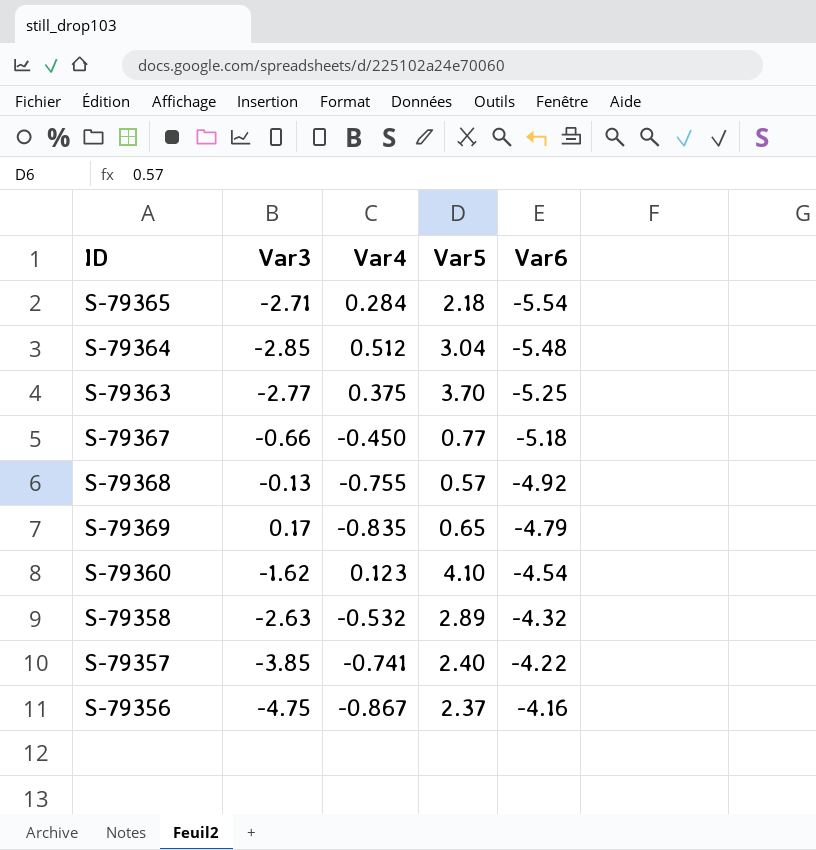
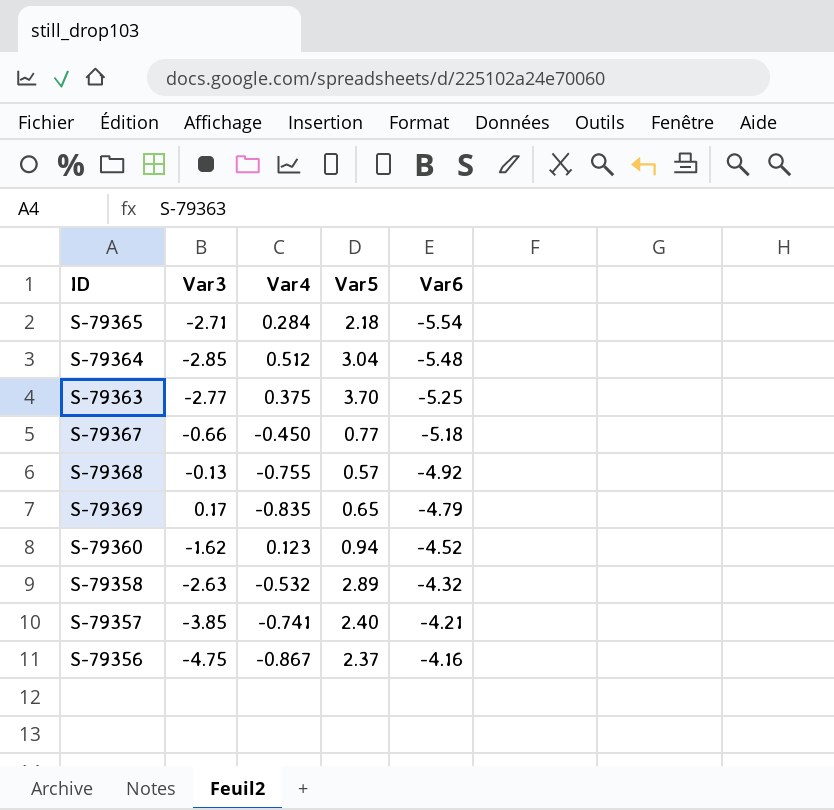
S-79360 | Var5: 4.10 -> 0.94
S-79360 | Var6: -4.54 -> -4.52
S-79357 | Var6: -4.22 -> -4.21

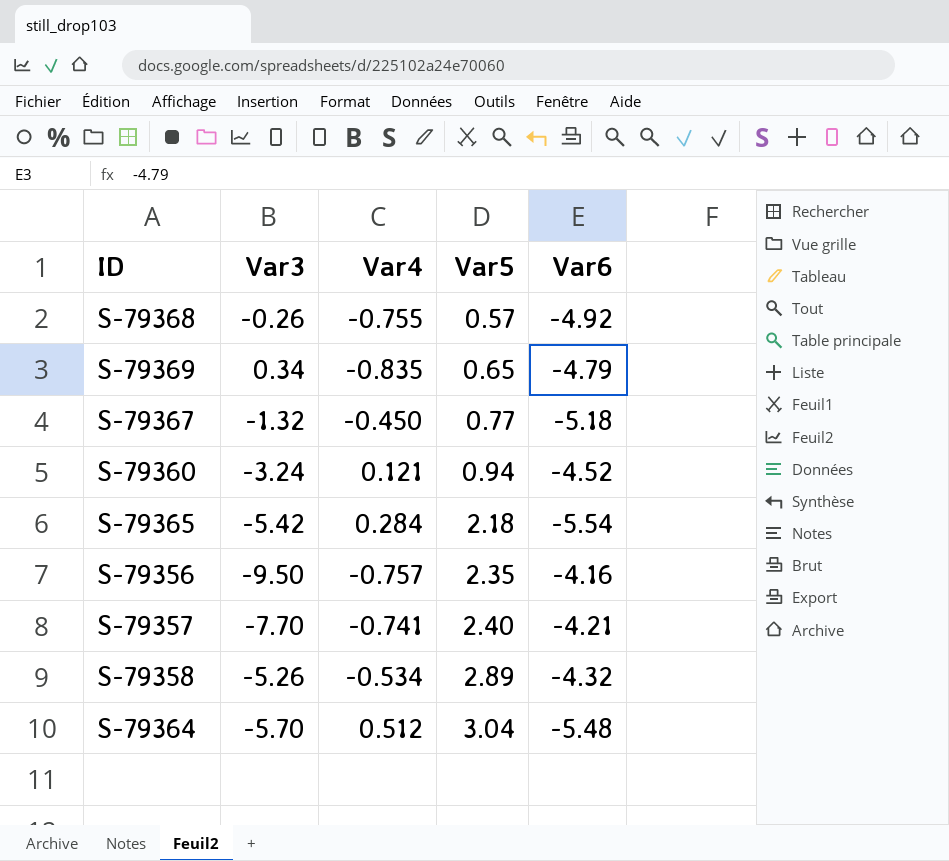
row order: Var6 ascending -> Var5 ascending
row S-79363: -2.77 | 0.375 | 3.70 | -5.25 -> none
S-79368 | Var3: -0.13 -> -0.26
S-79369 | Var3: 0.17 -> 0.34
S-79367 | Var3: -0.66 -> -1.32
S-79360 | Var3: -1.62 -> -3.24
S-79360 | Var4: 0.123 -> 0.121
S-79365 | Var3: -2.71 -> -5.42
S-79356 | Var3: -4.75 -> -9.50
S-79356 | Var4: -0.867 -> -0.757
S-79356 | Var5: 2.37 -> 2.35
S-79357 | Var3: -3.85 -> -7.70
S-79358 | Var3: -2.63 -> -5.26
S-79358 | Var4: -0.532 -> -0.534
S-79364 | Var3: -2.85 -> -5.70

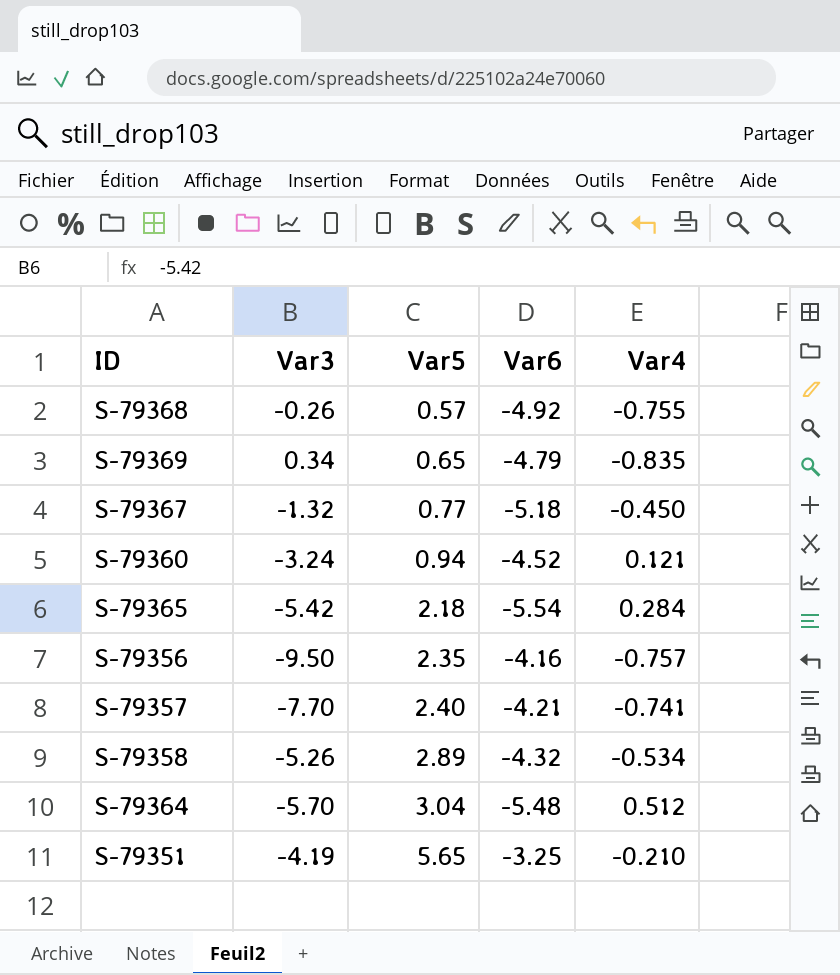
column Var4 | position: 3 -> 5
row S-79351: none -> -4.19 | 5.65 | -3.25 | -0.210

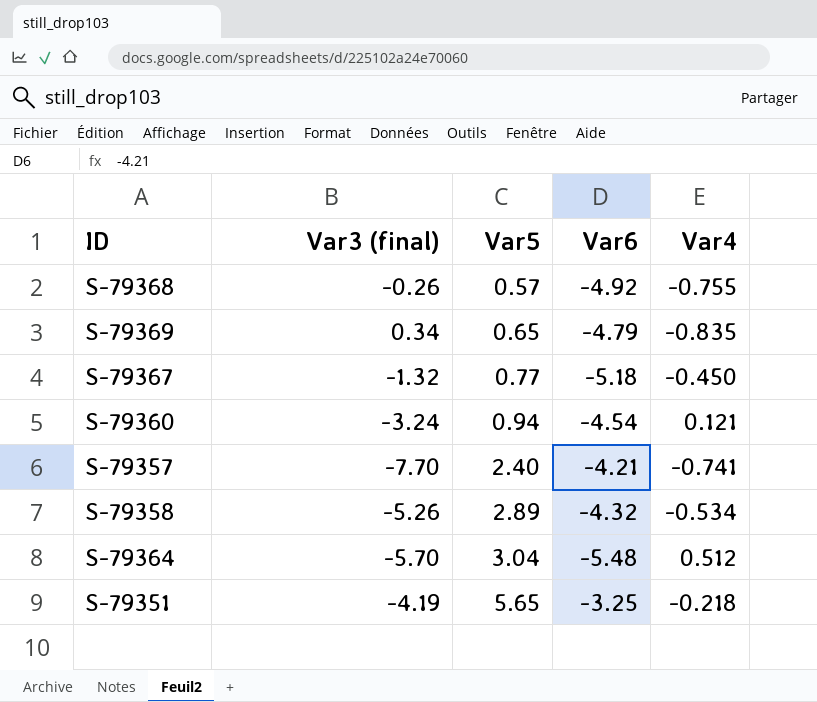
column name: Var3 -> Var3 (final)
row S-79365: -5.42 | 2.18 | -5.54 | 0.284 -> none
row S-79356: -9.50 | 2.35 | -4.16 | -0.757 -> none
S-79360 | Var6: -4.52 -> -4.54
S-79351 | Var4: -0.210 -> -0.218

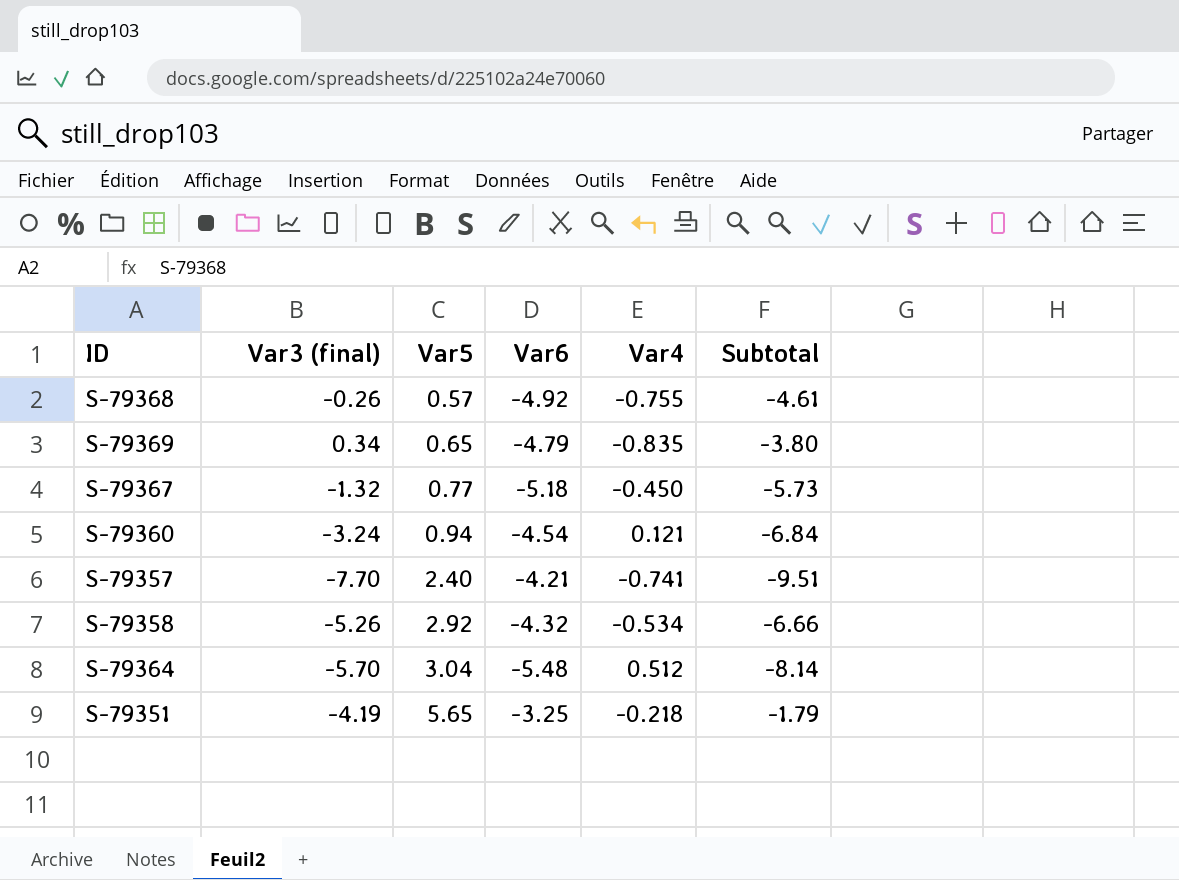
column Subtotal | formula: none -> [Var3 (final)] + [Var5] + [Var6]
S-79358 | Var5: 2.89 -> 2.92

